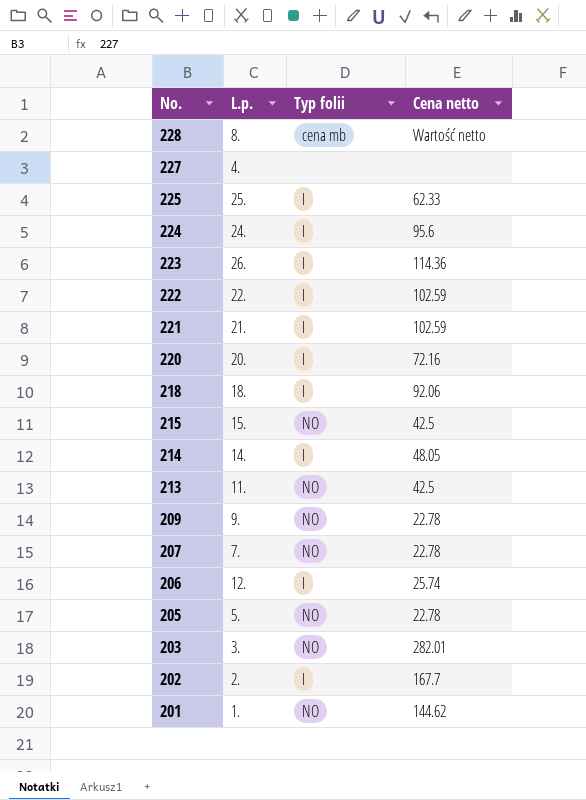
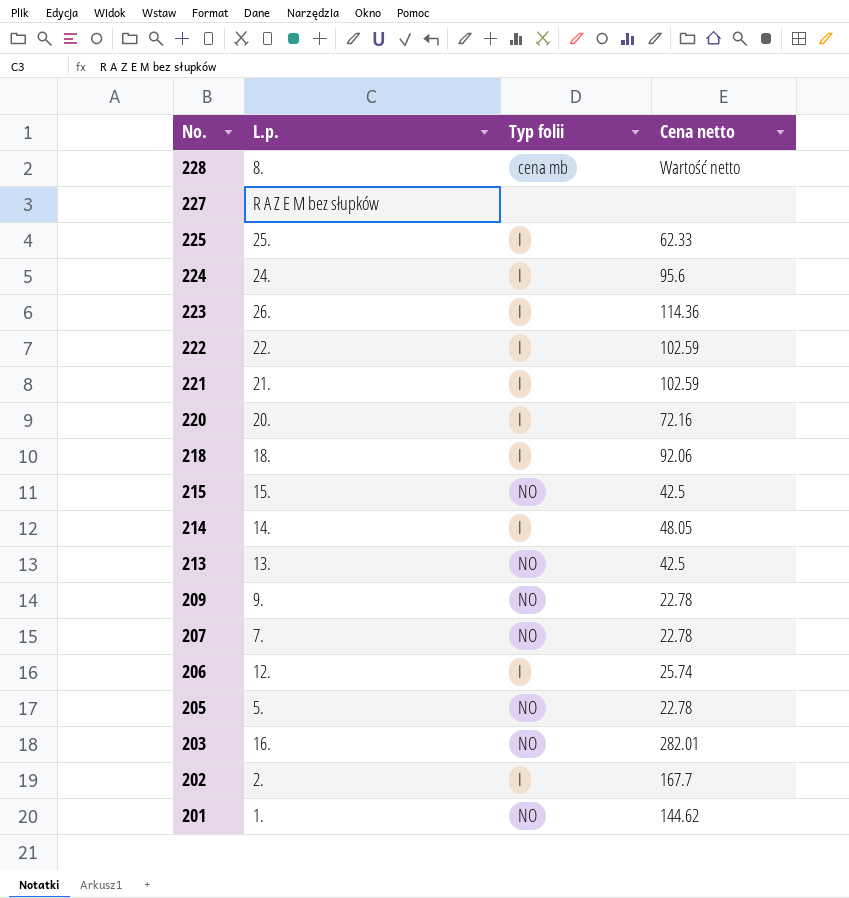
227 | L.p.: 4. -> R A Z E M bez słupków
213 | L.p.: 11. -> 13.
203 | L.p.: 3. -> 16.

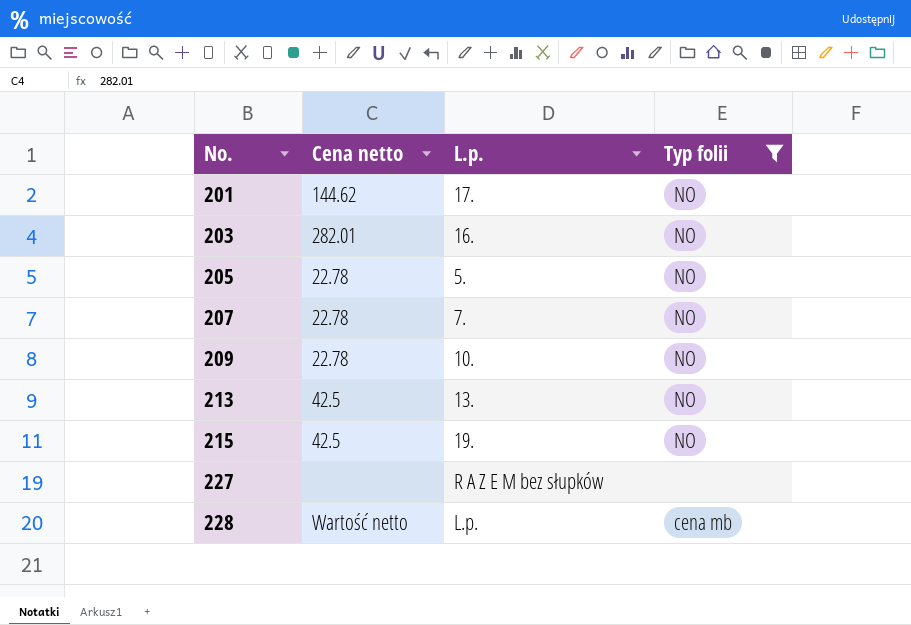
filter: none -> Typ folii != I
row order: No. descending -> No. ascending
column Cena netto | position: 4 -> 2
201 | L.p.: 1. -> 17.
209 | L.p.: 9. -> 10.
215 | L.p.: 15. -> 19.
228 | L.p.: 8. -> L.p.

